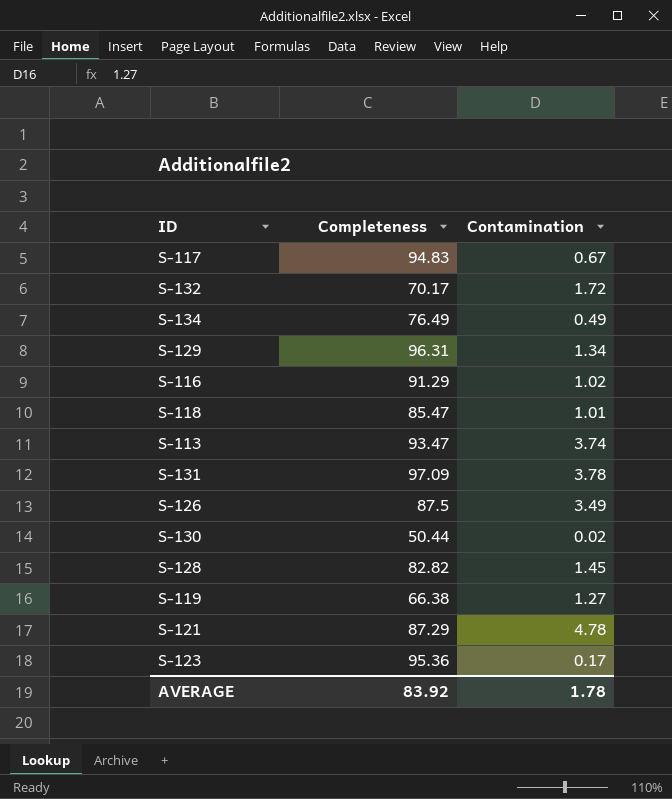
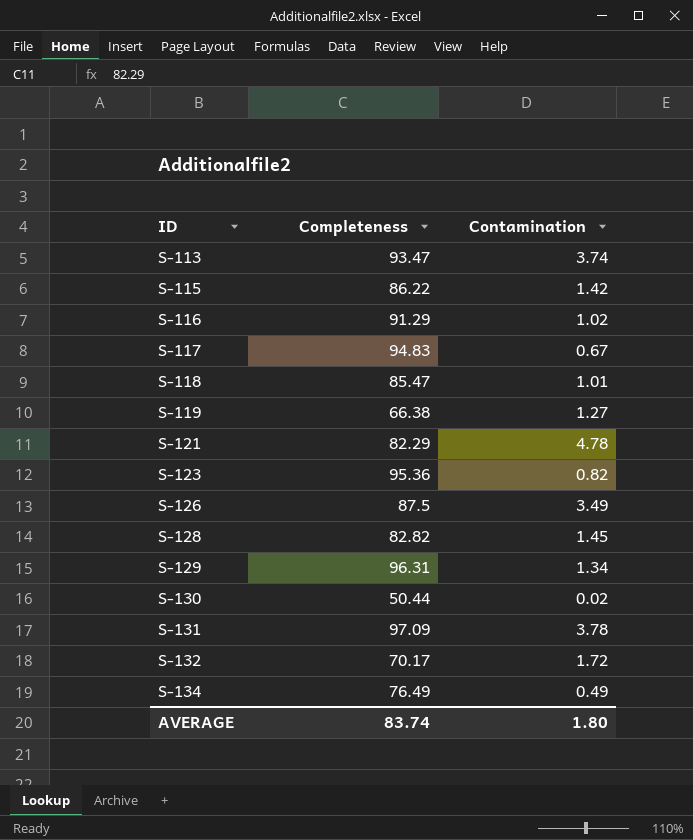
row order: none -> ID ascending
row S-115: none -> 86.22 | 1.42
S-121 | Completeness: 87.29 -> 82.29
S-123 | Contamination: 0.17 -> 0.82
AVERAGE | Completeness: 83.92 -> 83.74
AVERAGE | Contamination: 1.78 -> 1.80

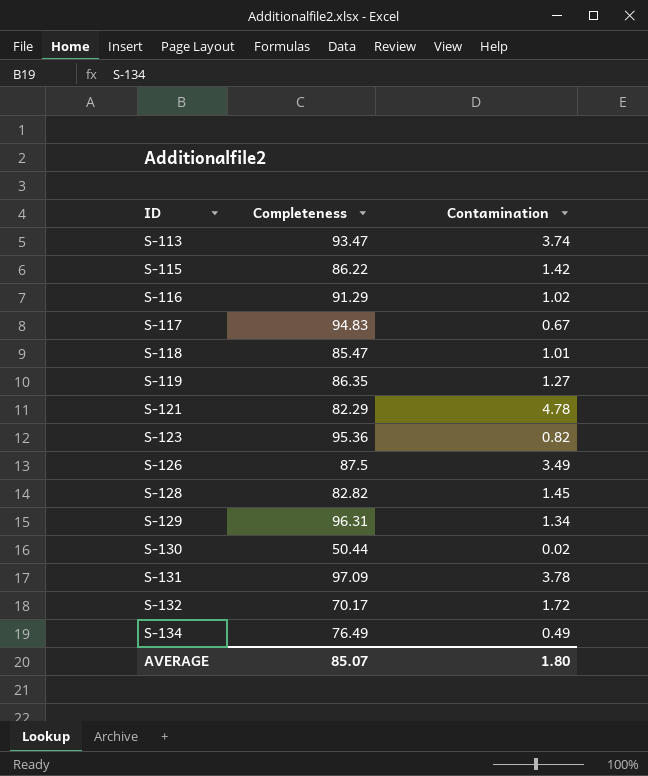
S-119 | Completeness: 66.38 -> 86.35
AVERAGE | Completeness: 83.74 -> 85.07

